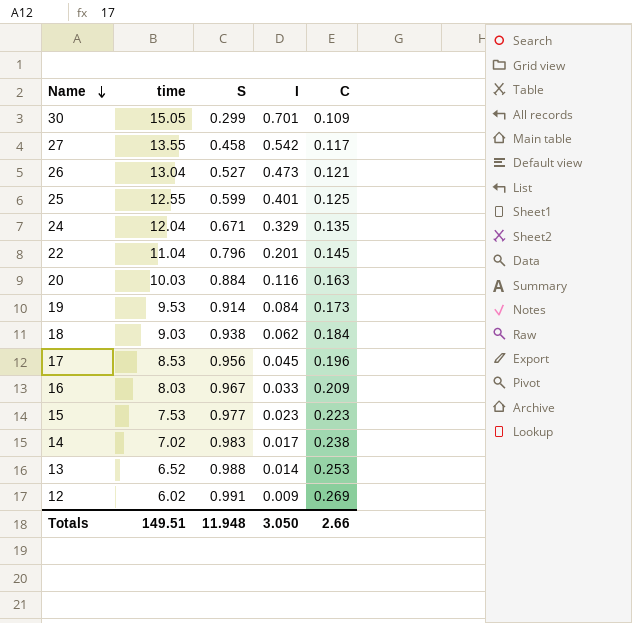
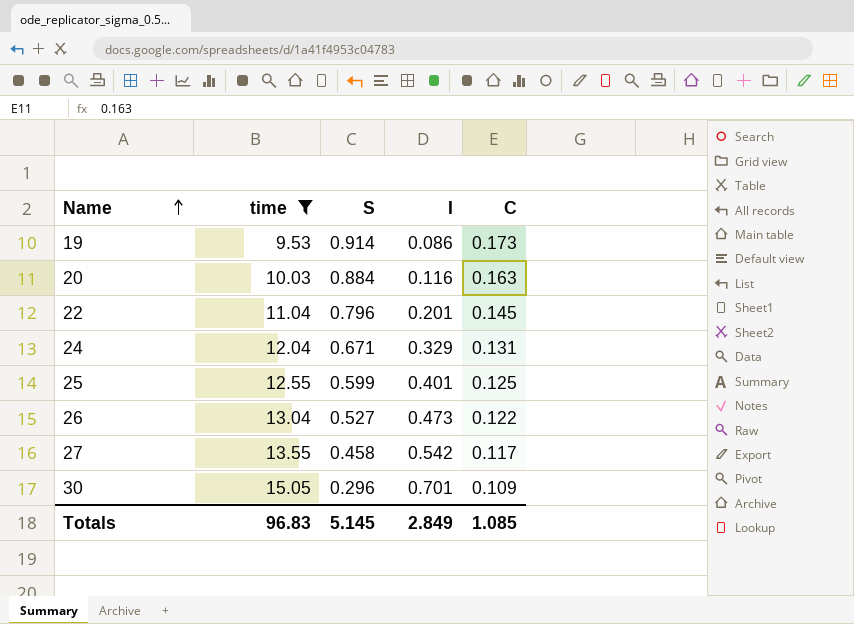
filter: none -> time >= 9.53
row order: Name descending -> Name ascending
19 | I: 0.084 -> 0.086
24 | C: 0.135 -> 0.131
26 | C: 0.121 -> 0.122
30 | S: 0.299 -> 0.296
Totals | time: 149.51 -> 96.83
Totals | S: 11.948 -> 5.145
Totals | I: 3.050 -> 2.849
Totals | C: 2.66 -> 1.085

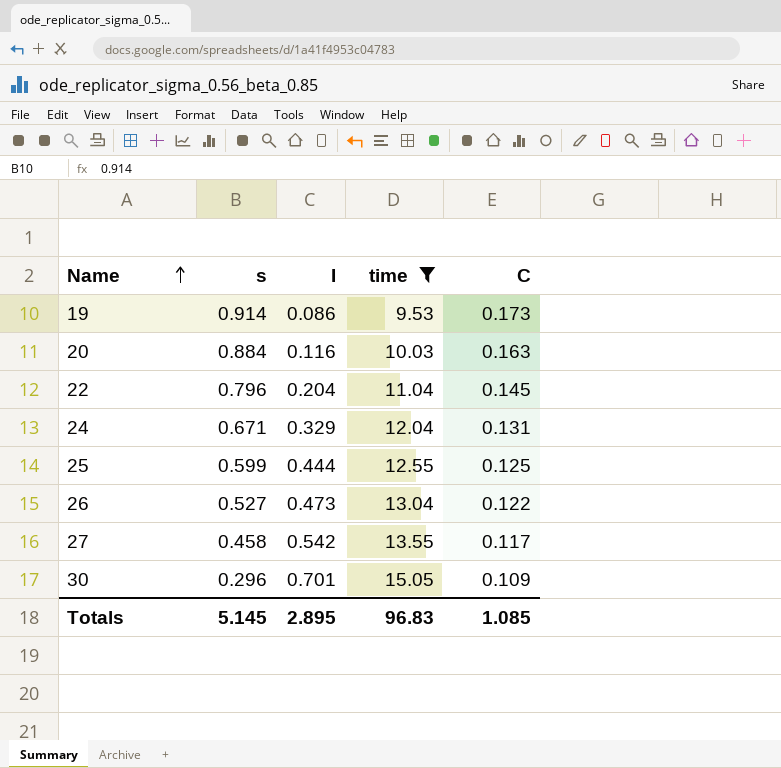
column name: S -> s
column time | position: 2 -> 4
22 | I: 0.201 -> 0.204
25 | I: 0.401 -> 0.444
Totals | I: 2.849 -> 2.895

